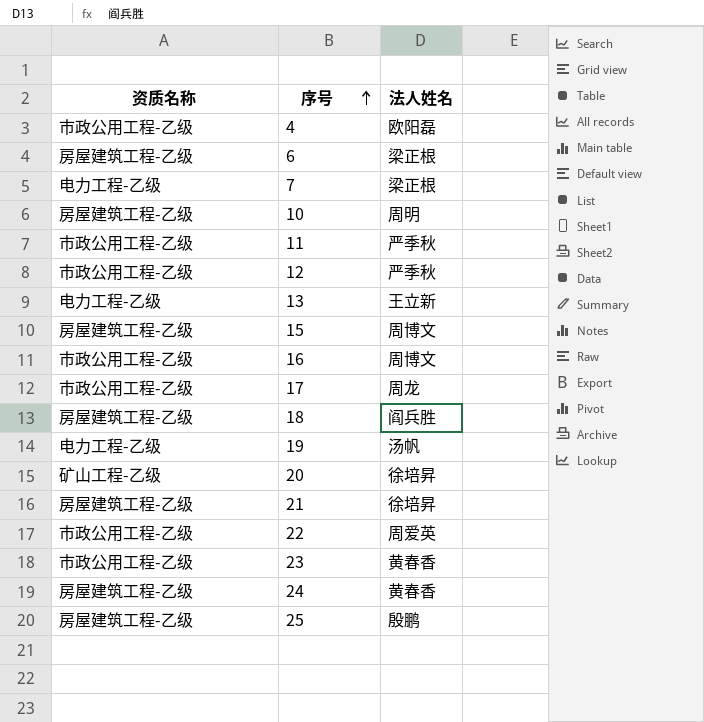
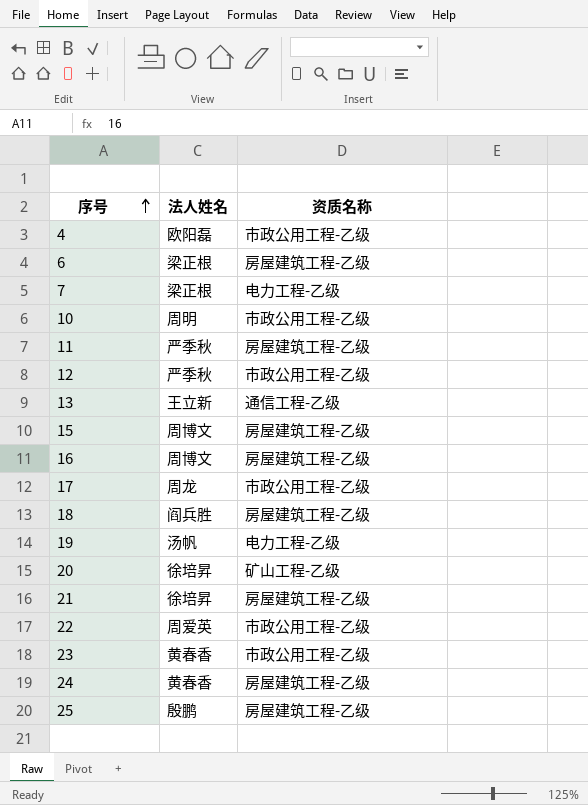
column 资质名称 | position: 1 -> 3
10 | 资质名称: 房屋建筑工程-乙级 -> 市政公用工程-乙级
11 | 资质名称: 市政公用工程-乙级 -> 房屋建筑工程-乙级
13 | 资质名称: 电力工程-乙级 -> 通信工程-乙级
16 | 资质名称: 市政公用工程-乙级 -> 房屋建筑工程-乙级

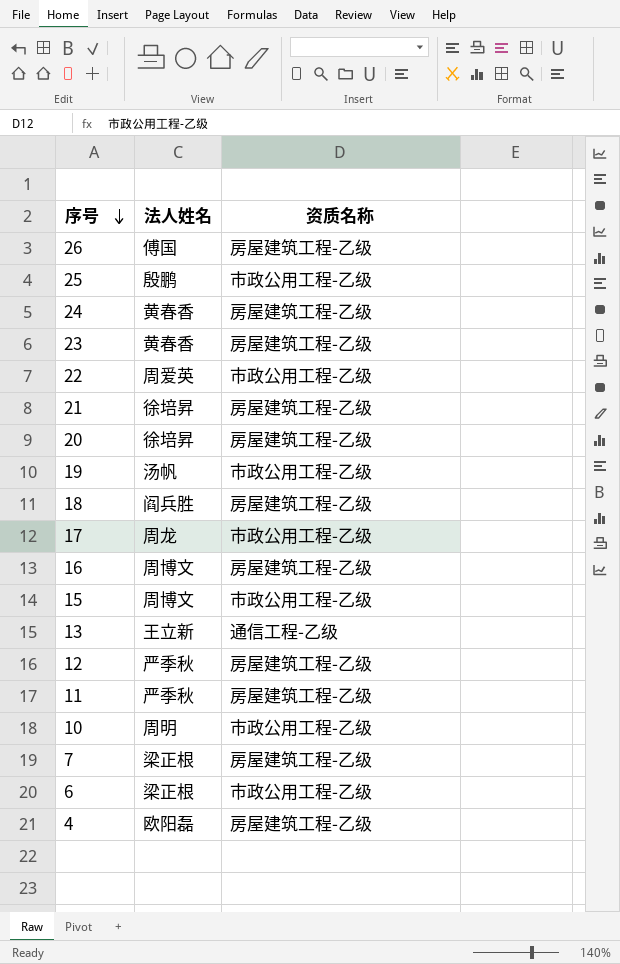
row order: 序号 ascending -> 序号 descending
row 26: none -> 傅国 | 房屋建筑工程-乙级
25 | 资质名称: 房屋建筑工程-乙级 -> 市政公用工程-乙级
23 | 资质名称: 市政公用工程-乙级 -> 房屋建筑工程-乙级
20 | 资质名称: 矿山工程-乙级 -> 房屋建筑工程-乙级
19 | 资质名称: 电力工程-乙级 -> 市政公用工程-乙级
15 | 资质名称: 房屋建筑工程-乙级 -> 市政公用工程-乙级
12 | 资质名称: 市政公用工程-乙级 -> 房屋建筑工程-乙级
7 | 资质名称: 电力工程-乙级 -> 房屋建筑工程-乙级
6 | 资质名称: 房屋建筑工程-乙级 -> 市政公用工程-乙级
4 | 资质名称: 市政公用工程-乙级 -> 房屋建筑工程-乙级

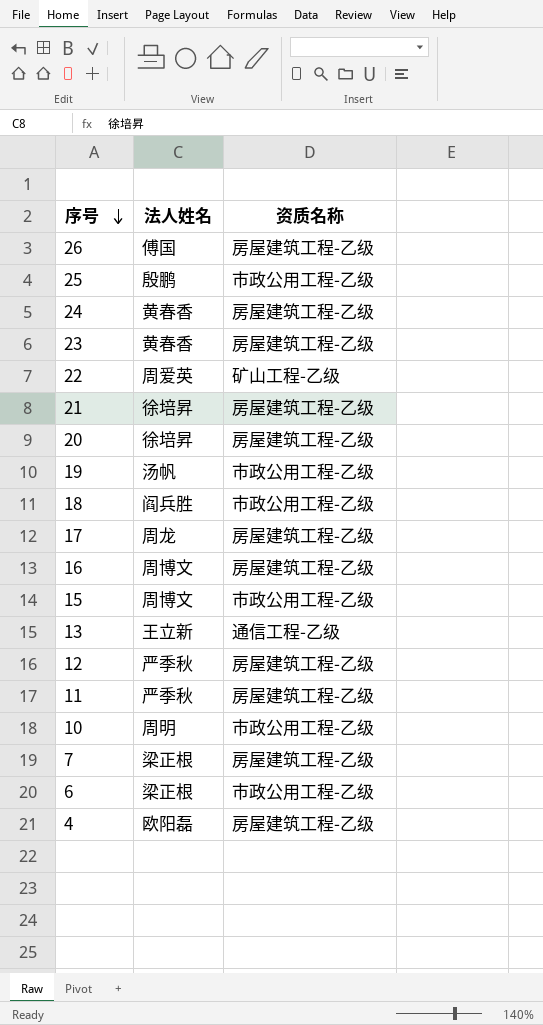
22 | 资质名称: 市政公用工程-乙级 -> 矿山工程-乙级
18 | 资质名称: 房屋建筑工程-乙级 -> 市政公用工程-乙级
17 | 资质名称: 市政公用工程-乙级 -> 房屋建筑工程-乙级

